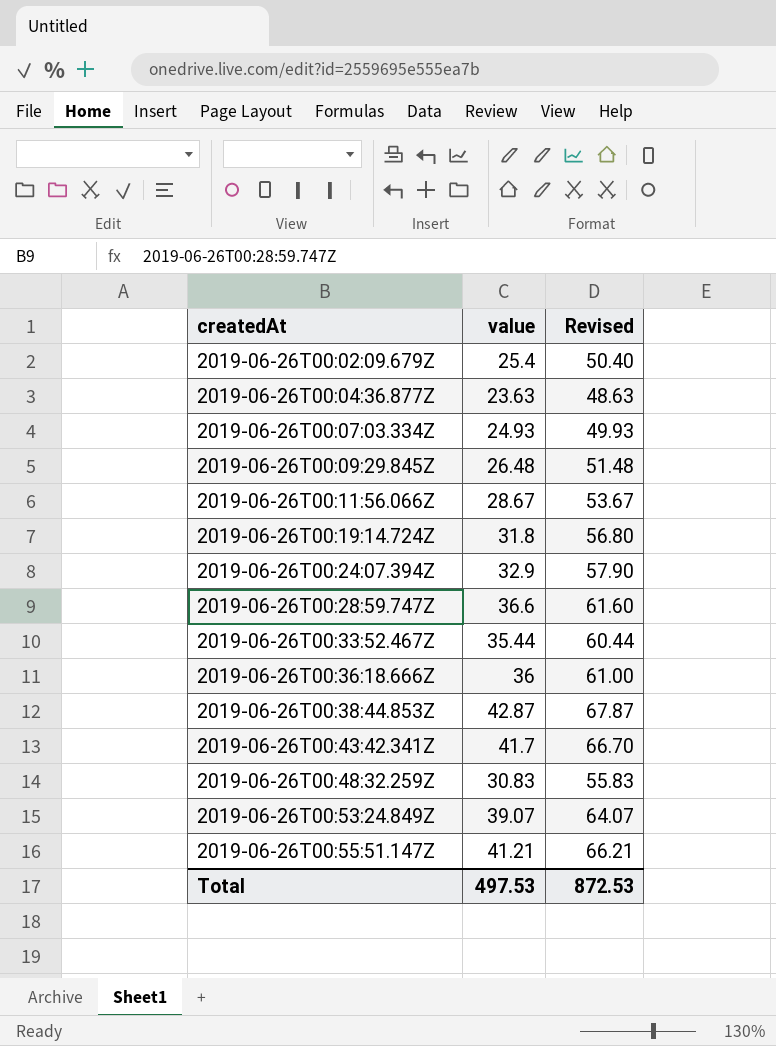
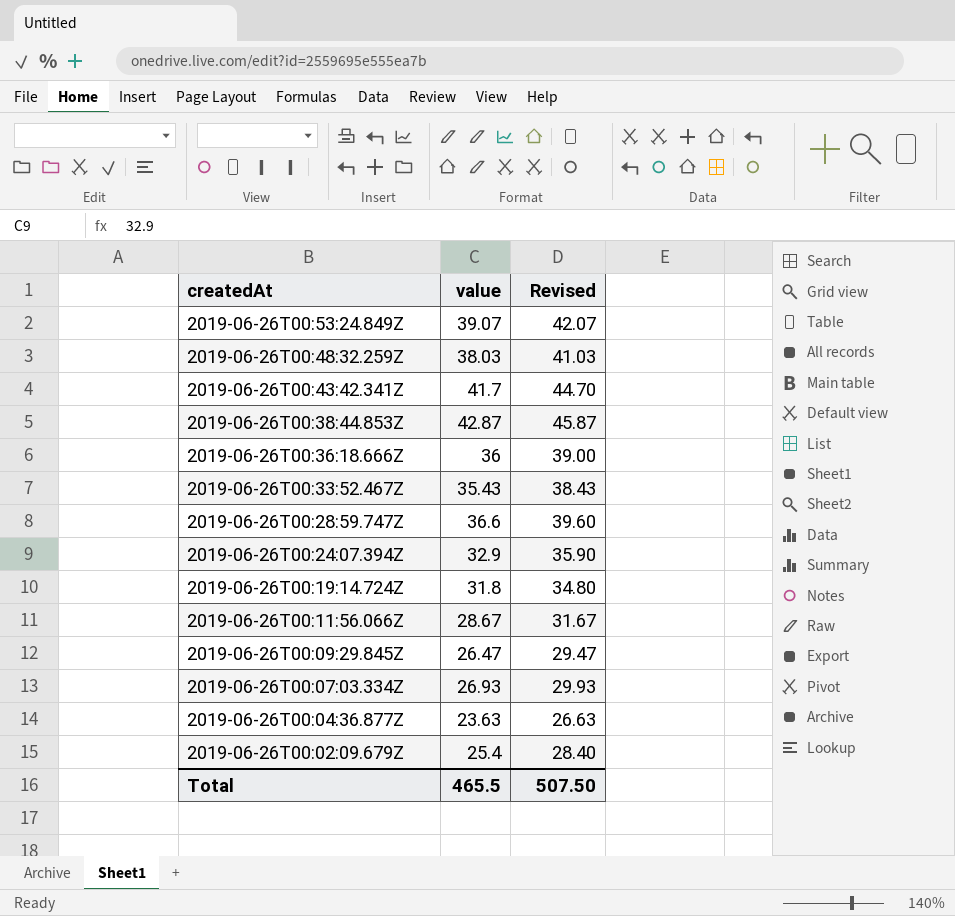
row order: createdAt ascending -> createdAt descending
column Revised | formula: [value] + 25 -> [value] + 3
row 2019-06-26T00:55:51.147Z: 41.21 | 66.21 -> none
2019-06-26T00:48:32.259Z | value: 30.83 -> 38.03
2019-06-26T00:33:52.467Z | value: 35.44 -> 35.43
2019-06-26T00:09:29.845Z | value: 26.48 -> 26.47
2019-06-26T00:07:03.334Z | value: 24.93 -> 26.93
Total | value: 497.53 -> 465.5
Total | Revised: 872.53 -> 507.50

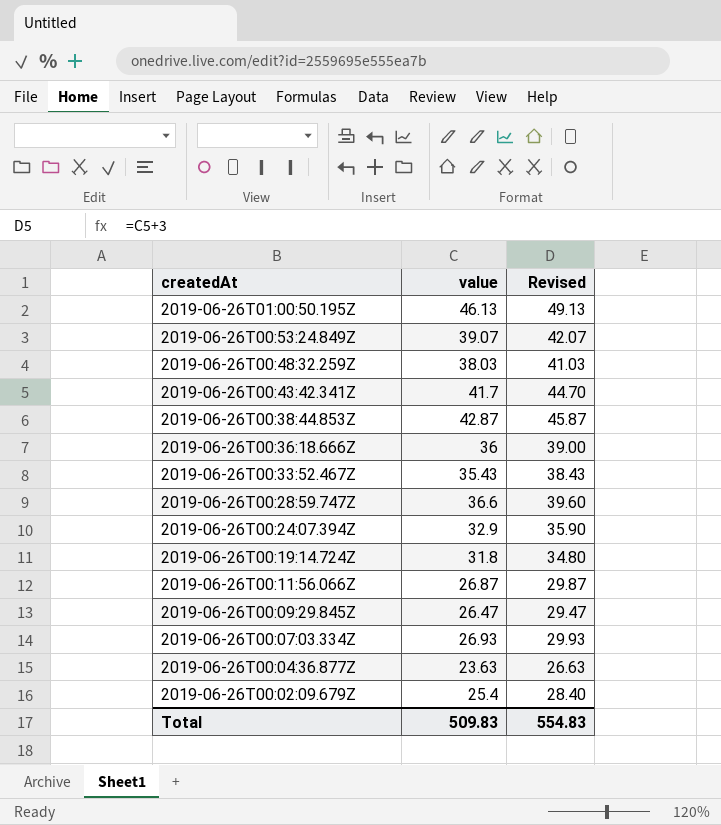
row 2019-06-26T01:00:50.195Z: none -> 46.13 | 49.13
2019-06-26T00:11:56.066Z | value: 28.67 -> 26.87
2019-06-26T00:11:56.066Z | Revised: 31.67 -> 29.87
Total | value: 465.5 -> 509.83
Total | Revised: 507.50 -> 554.83

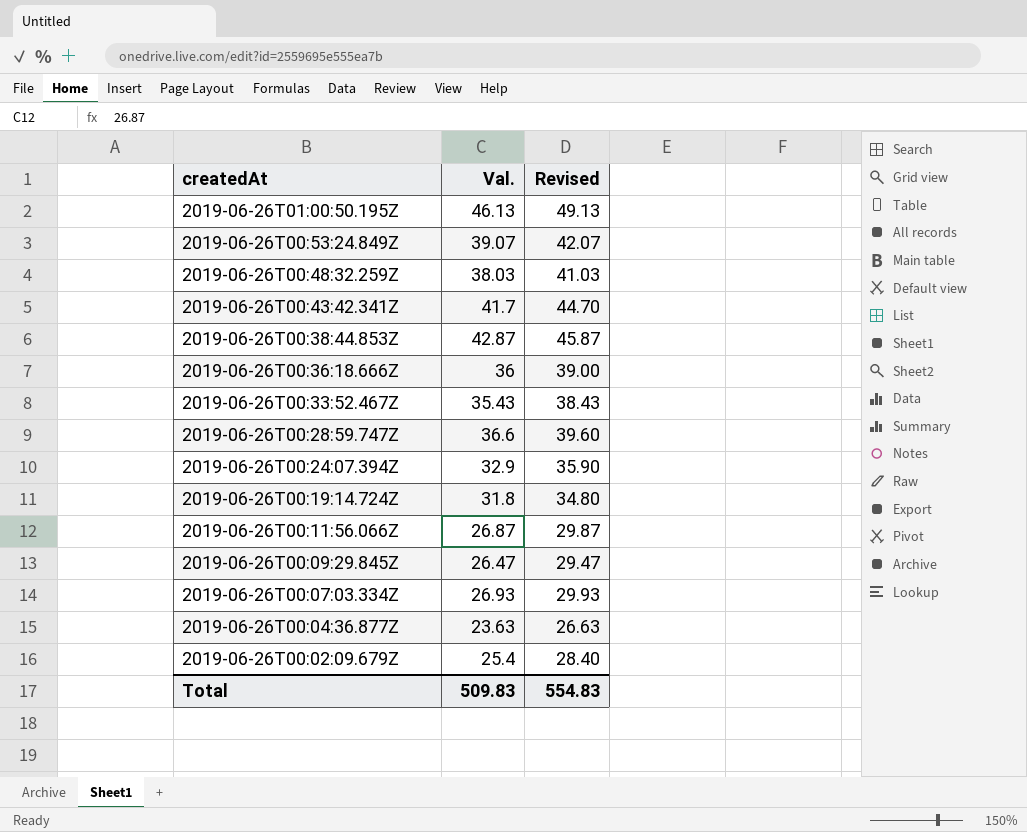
column name: value -> Val.

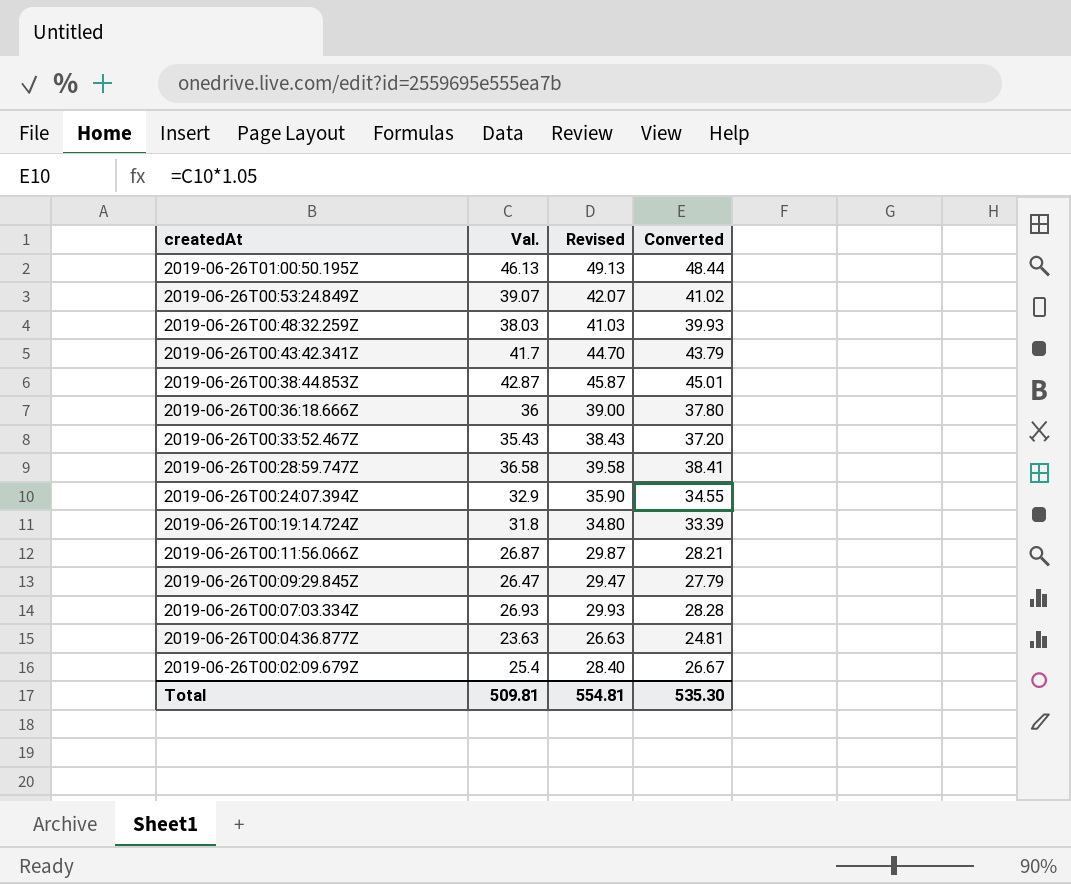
column Converted | formula: none -> [Val.] * 1.05
2019-06-26T00:28:59.747Z | Val.: 36.6 -> 36.58
2019-06-26T00:28:59.747Z | Revised: 39.60 -> 39.58
Total | Val.: 509.83 -> 509.81
Total | Revised: 554.83 -> 554.81

